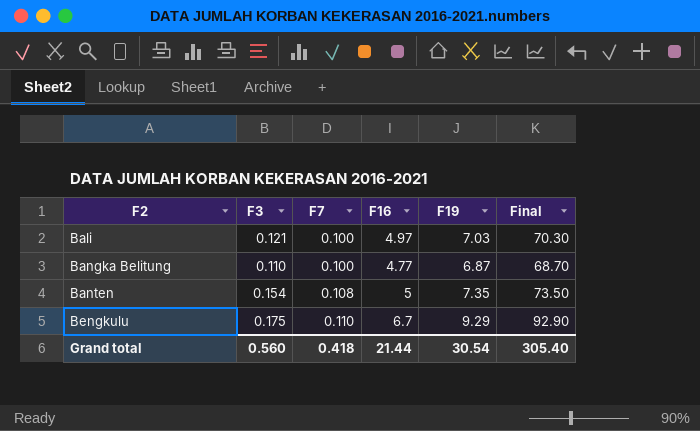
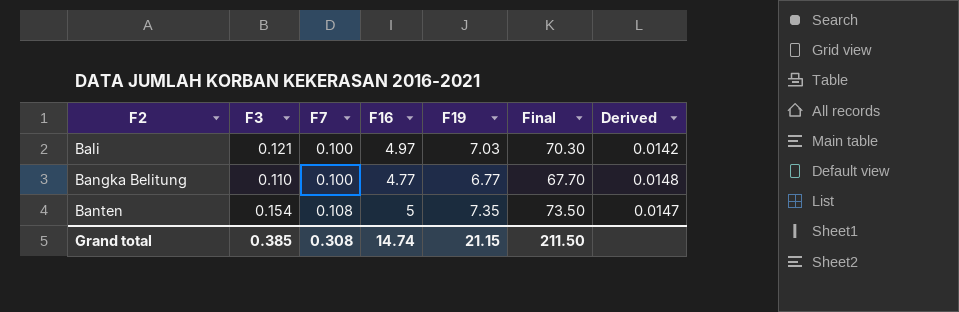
column Derived | formula: none -> [F7] / [F19]
row Bengkulu: 0.175 | 0.110 | 6.7 | 9.29 | 92.90 -> none
Bangka Belitung | F19: 6.87 -> 6.77
Bangka Belitung | Final: 68.70 -> 67.70
Grand total | F3: 0.560 -> 0.385
Grand total | F7: 0.418 -> 0.308
Grand total | F16: 21.44 -> 14.74
Grand total | F19: 30.54 -> 21.15
Grand total | Final: 305.40 -> 211.50

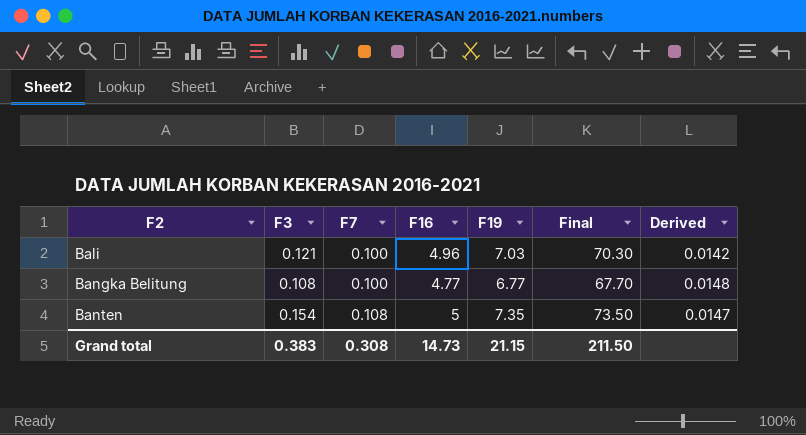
Bali | F16: 4.97 -> 4.96
Bangka Belitung | F3: 0.110 -> 0.108
Grand total | F3: 0.385 -> 0.383
Grand total | F16: 14.74 -> 14.73

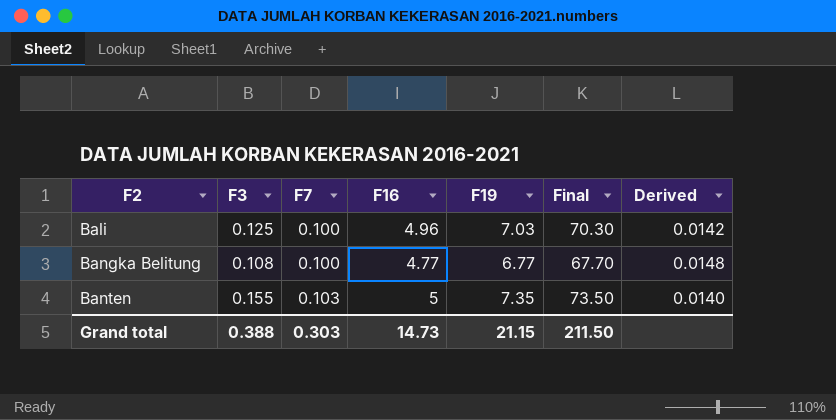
Bali | F3: 0.121 -> 0.125
Banten | F3: 0.154 -> 0.155
Banten | F7: 0.108 -> 0.103
Banten | Derived: 0.0147 -> 0.0140
Grand total | F3: 0.383 -> 0.388
Grand total | F7: 0.308 -> 0.303

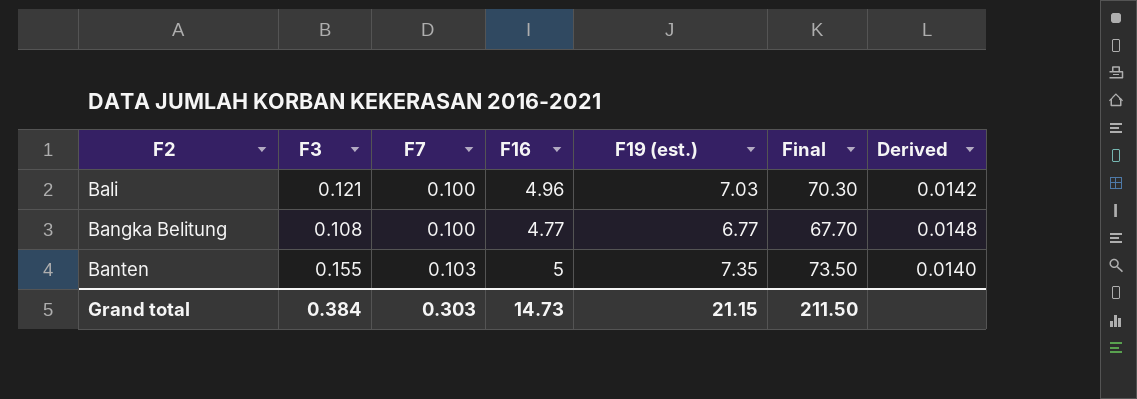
column name: F19 -> F19 (est.)
Bali | F3: 0.125 -> 0.121
Grand total | F3: 0.388 -> 0.384

